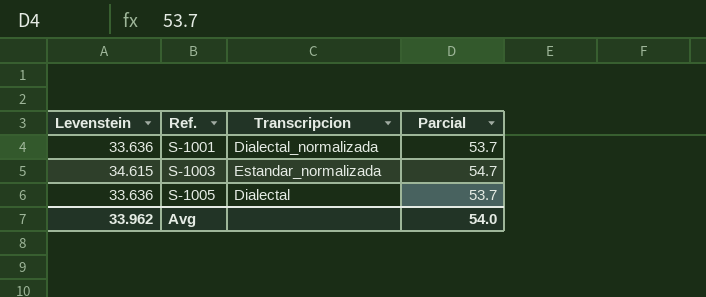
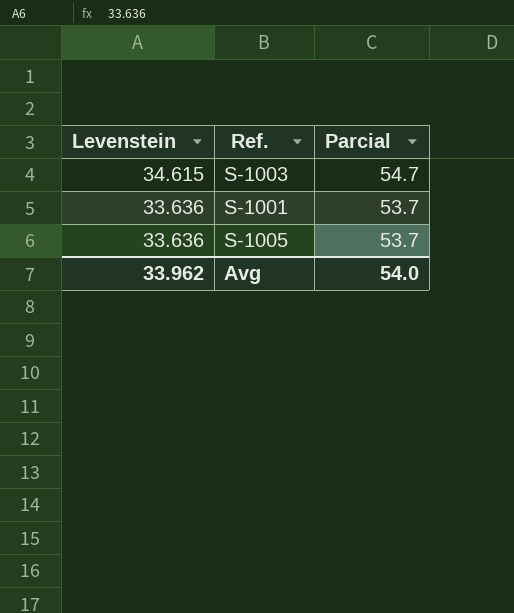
row order: Ref. ascending -> Levenstein descending
column Transcripcion | position: 3 -> none

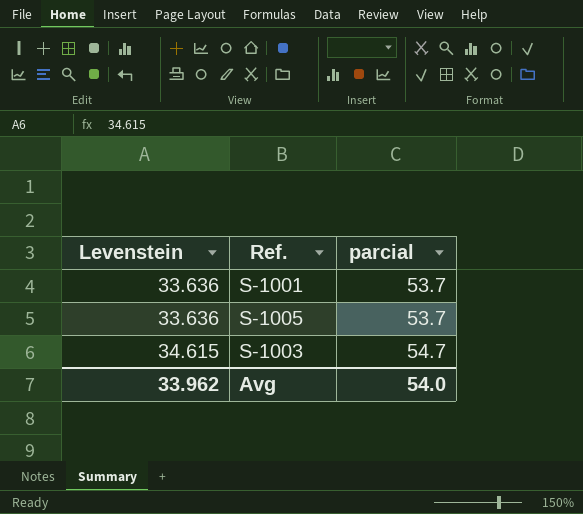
row order: Levenstein descending -> Levenstein ascending
column name: Parcial -> parcial

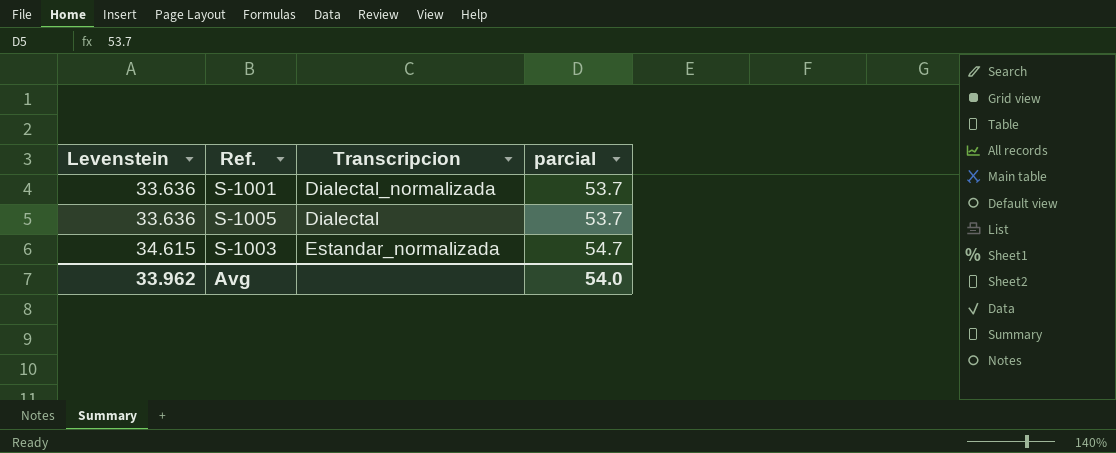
column Transcripcion | position: none -> 3

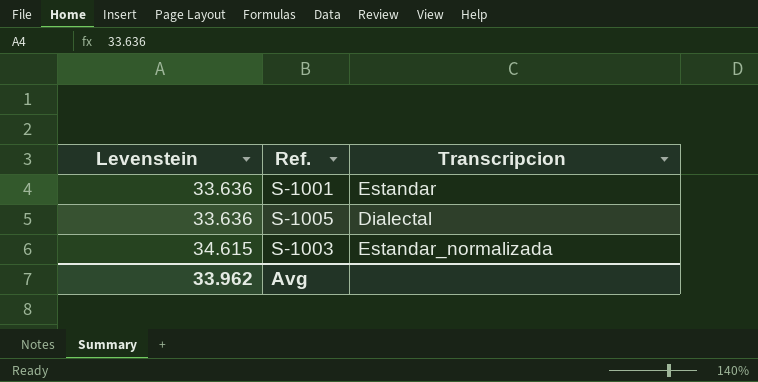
column parcial | position: 4 -> none
S-1001 | Transcripcion: Dialectal_normalizada -> Estandar

